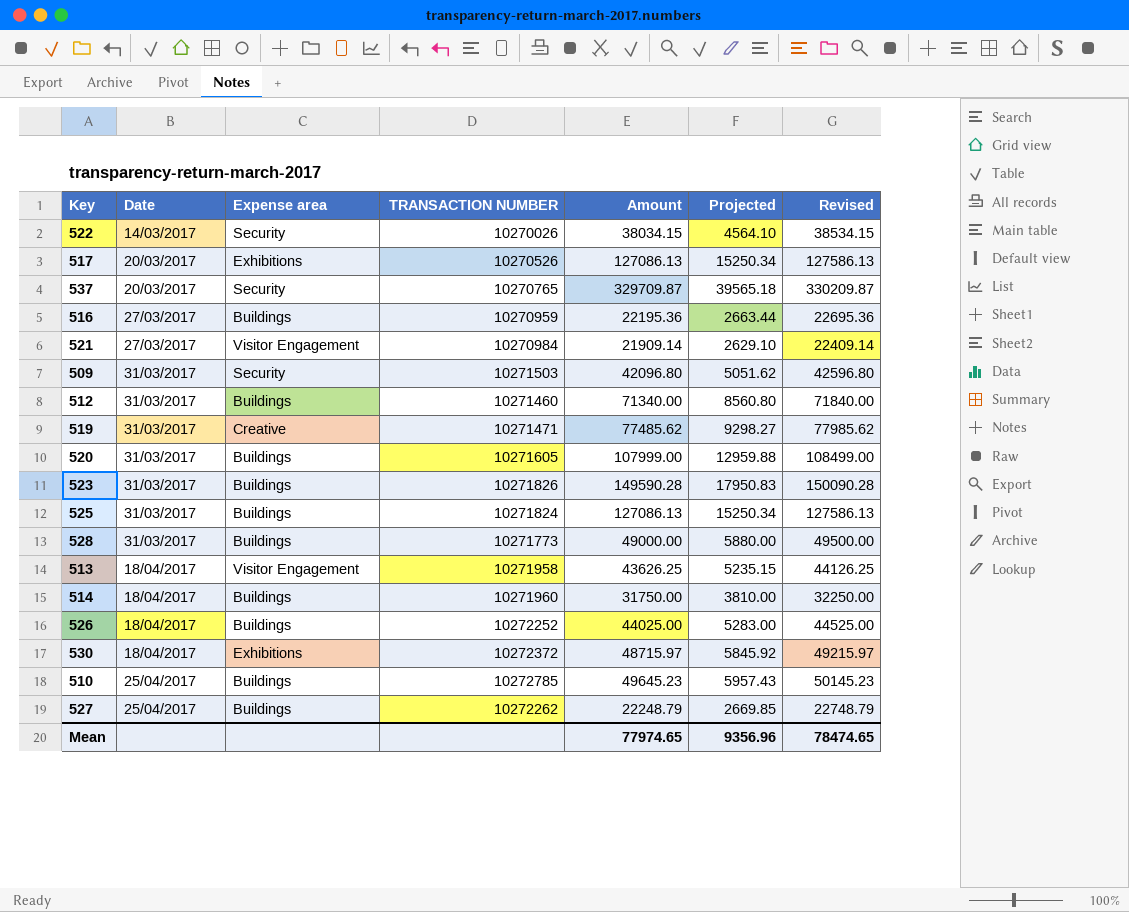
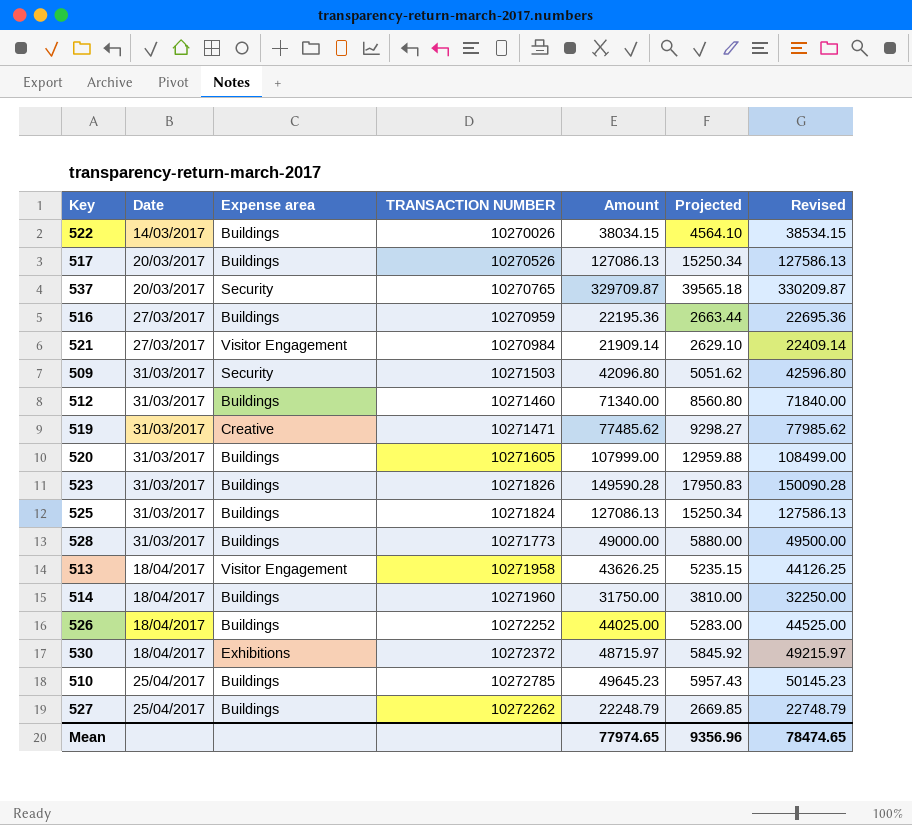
522 | Expense area: Security -> Buildings
517 | Expense area: Exhibitions -> Buildings

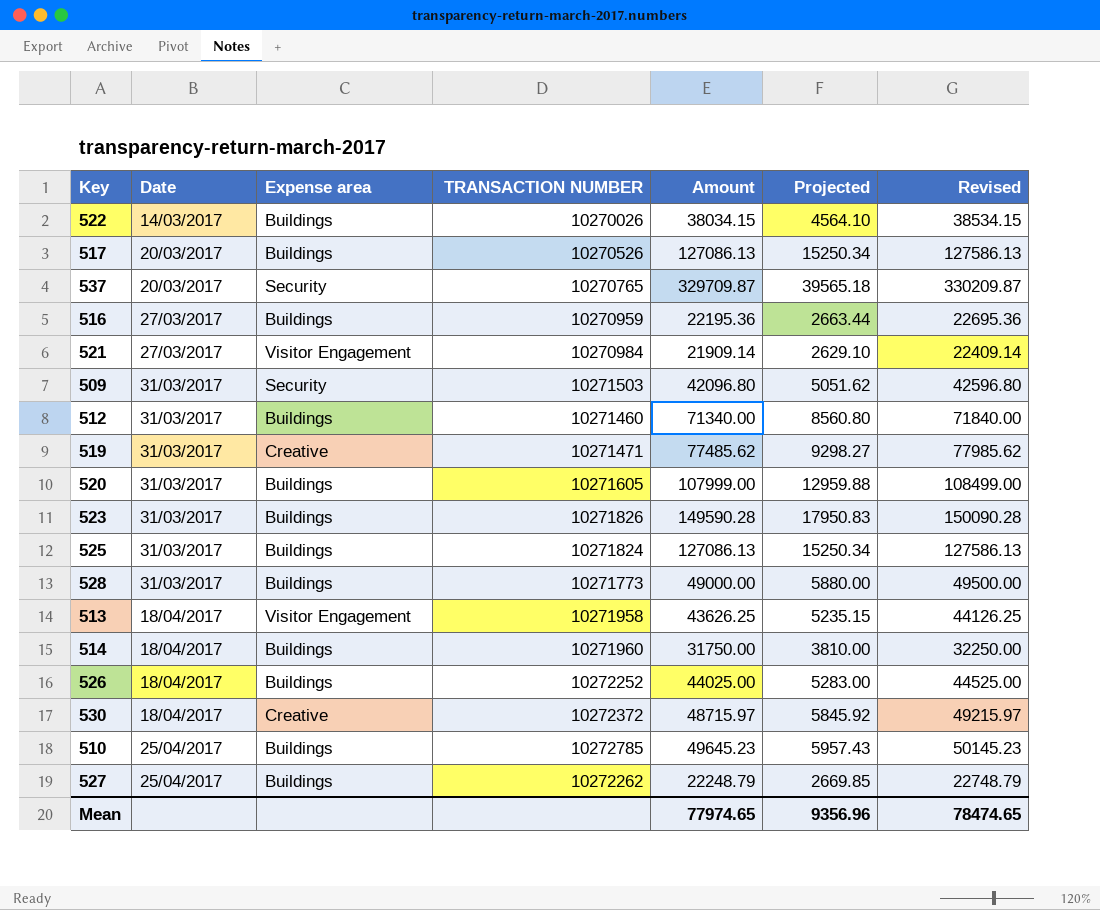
530 | Expense area: Exhibitions -> Creative

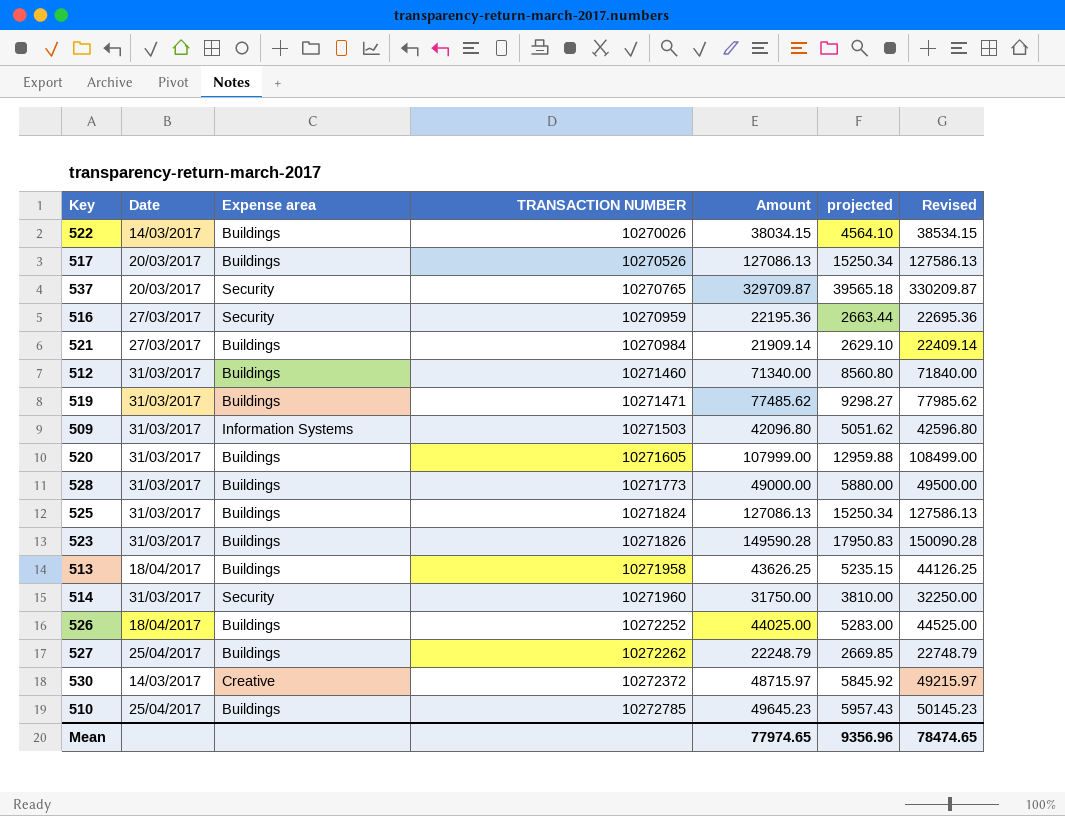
row order: Date ascending -> TRANSACTION NUMBER ascending
column name: Projected -> projected
516 | Expense area: Buildings -> Security
521 | Expense area: Visitor Engagement -> Buildings
519 | Expense area: Creative -> Buildings
509 | Expense area: Security -> Information Systems
513 | Expense area: Visitor Engagement -> Buildings
514 | Date: 18/04/2017 -> 31/03/2017
514 | Expense area: Buildings -> Security
530 | Date: 18/04/2017 -> 14/03/2017

